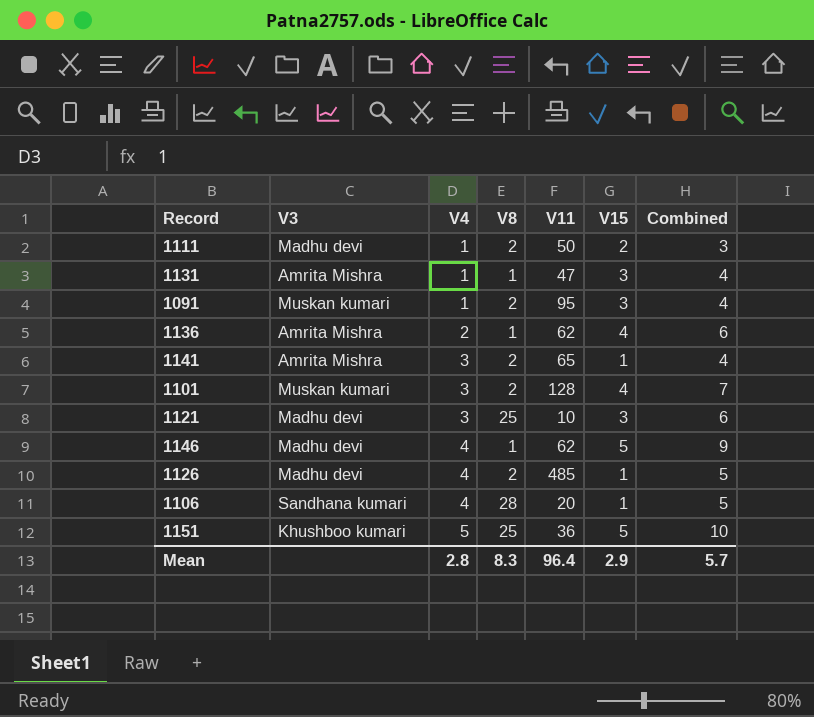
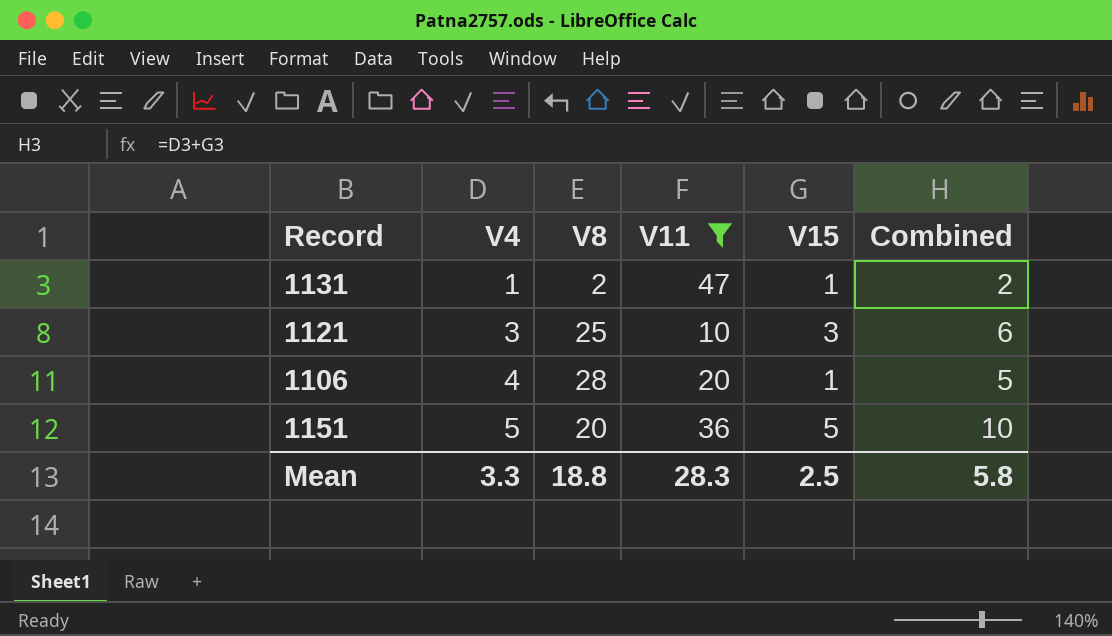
filter: none -> V11 <= 47
column V3 | position: 2 -> none
1131 | V8: 1 -> 2
1131 | V15: 3 -> 1
1131 | Combined: 4 -> 2
1151 | V8: 25 -> 20
Mean | V4: 2.8 -> 3.3
Mean | V8: 8.3 -> 18.8
Mean | V11: 96.4 -> 28.3
Mean | V15: 2.9 -> 2.5
Mean | Combined: 5.7 -> 5.8

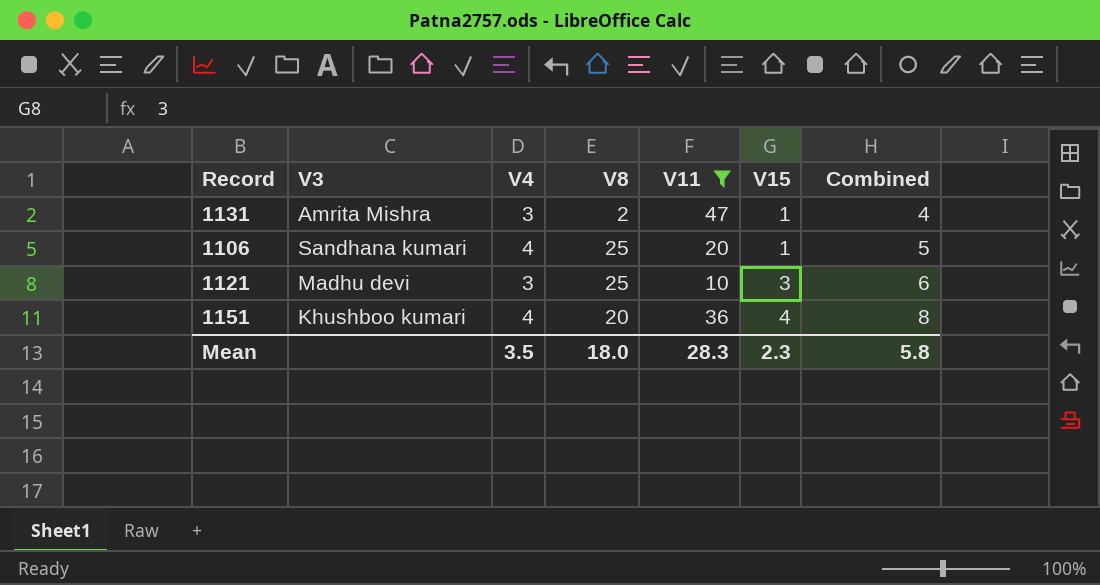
row order: V4 ascending -> V15 ascending
column V3 | position: none -> 2
1131 | V4: 1 -> 3
1131 | Combined: 2 -> 4
1106 | V8: 28 -> 25
1151 | V4: 5 -> 4
1151 | V15: 5 -> 4
1151 | Combined: 10 -> 8
Mean | V4: 3.3 -> 3.5
Mean | V8: 18.8 -> 18.0
Mean | V15: 2.5 -> 2.3

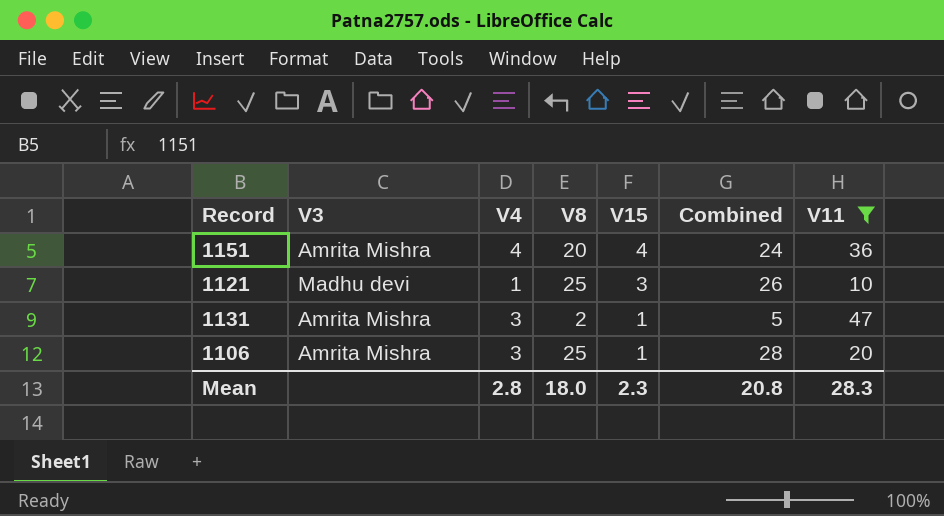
row order: V15 ascending -> V15 descending
column Combined | formula: [V4] + [V15] -> [V4] + [V8]
column V11 | position: 5 -> 7
1151 | V3: Khushboo kumari -> Amrita Mishra
1121 | V4: 3 -> 1
1106 | V3: Sandhana kumari -> Amrita Mishra
1106 | V4: 4 -> 3
Mean | V4: 3.5 -> 2.8
Mean | Combined: 5.8 -> 20.8

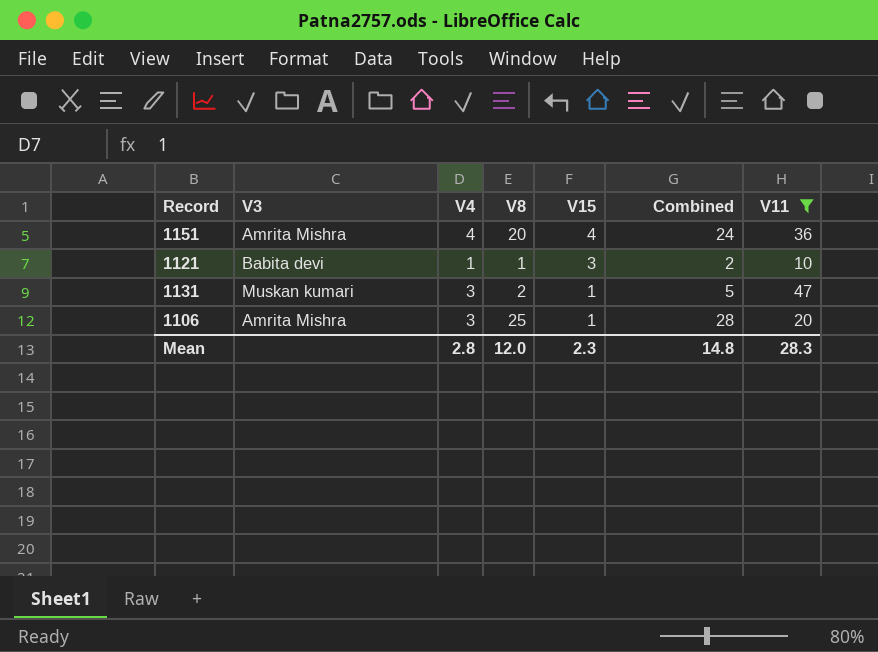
1121 | V3: Madhu devi -> Babita devi
1121 | V8: 25 -> 1
1121 | Combined: 26 -> 2
1131 | V3: Amrita Mishra -> Muskan kumari
Mean | V8: 18.0 -> 12.0
Mean | Combined: 20.8 -> 14.8

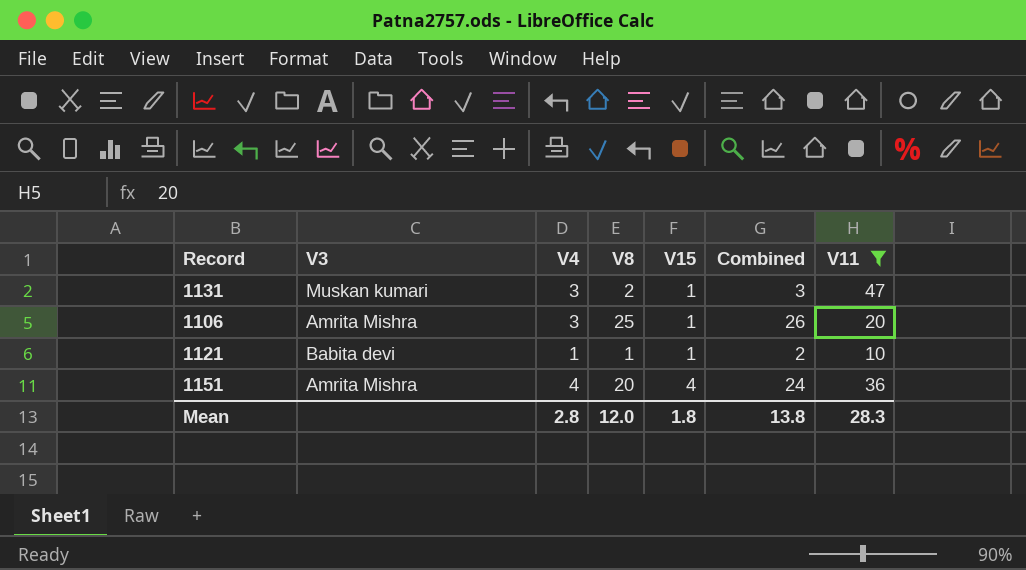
row order: V15 descending -> V15 ascending
column Combined | formula: [V4] + [V8] -> [V8] + [V15]
1121 | V15: 3 -> 1
Mean | V15: 2.3 -> 1.8
Mean | Combined: 14.8 -> 13.8

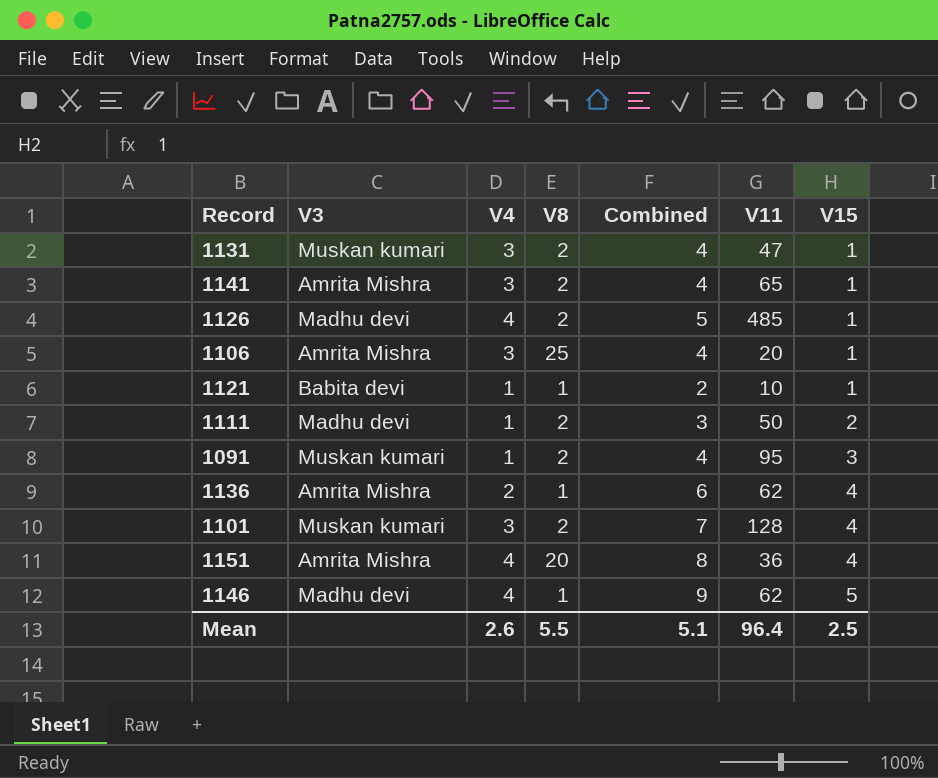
filter: V11 <= 47 -> none
column Combined | formula: [V8] + [V15] -> [V4] + [V15]
column V15 | position: 5 -> 7
Mean | V4: 2.8 -> 2.6
Mean | V8: 12.0 -> 5.5
Mean | Combined: 13.8 -> 5.1
Mean | V11: 28.3 -> 96.4
Mean | V15: 1.8 -> 2.5

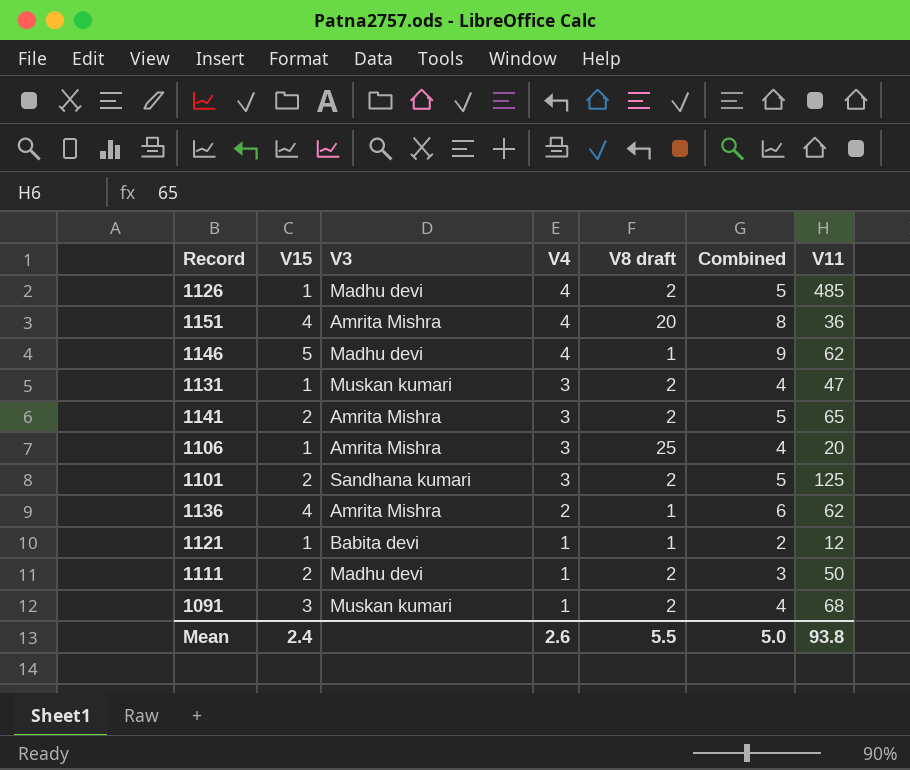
row order: V15 ascending -> V4 descending
column V15 | position: 7 -> 2
column name: V8 -> V8 draft
1141 | V15: 1 -> 2
1141 | Combined: 4 -> 5
1101 | V15: 4 -> 2
1101 | V3: Muskan kumari -> Sandhana kumari
1101 | Combined: 7 -> 5
1101 | V11: 128 -> 125
1121 | V11: 10 -> 12
1091 | V11: 95 -> 68
Mean | V15: 2.5 -> 2.4
Mean | Combined: 5.1 -> 5.0
Mean | V11: 96.4 -> 93.8

